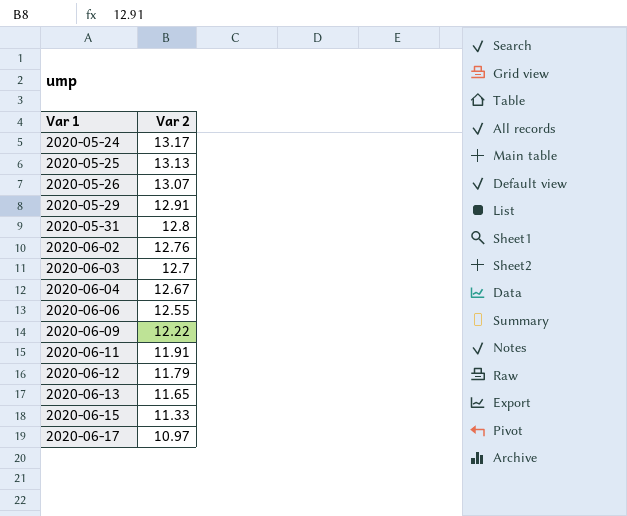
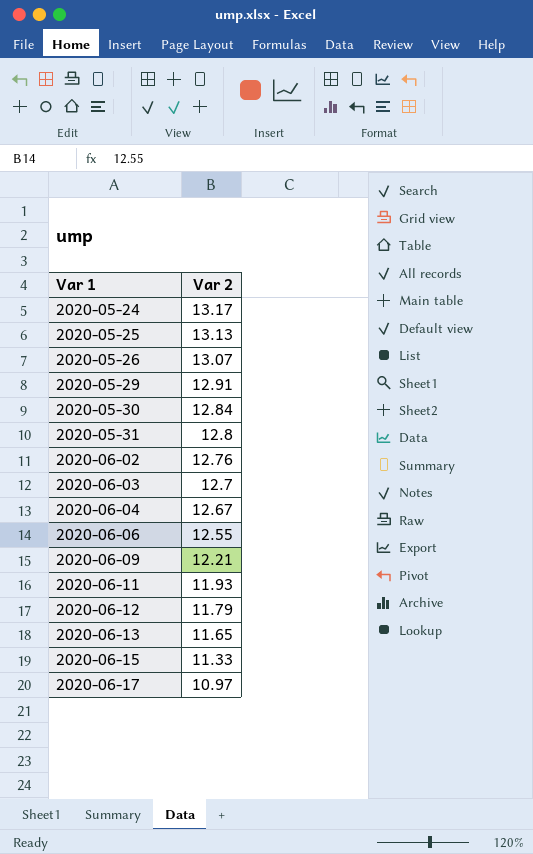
row 2020-05-30: none -> 12.84
2020-06-09 | Var 2: 12.22 -> 12.21
2020-06-11 | Var 2: 11.91 -> 11.93

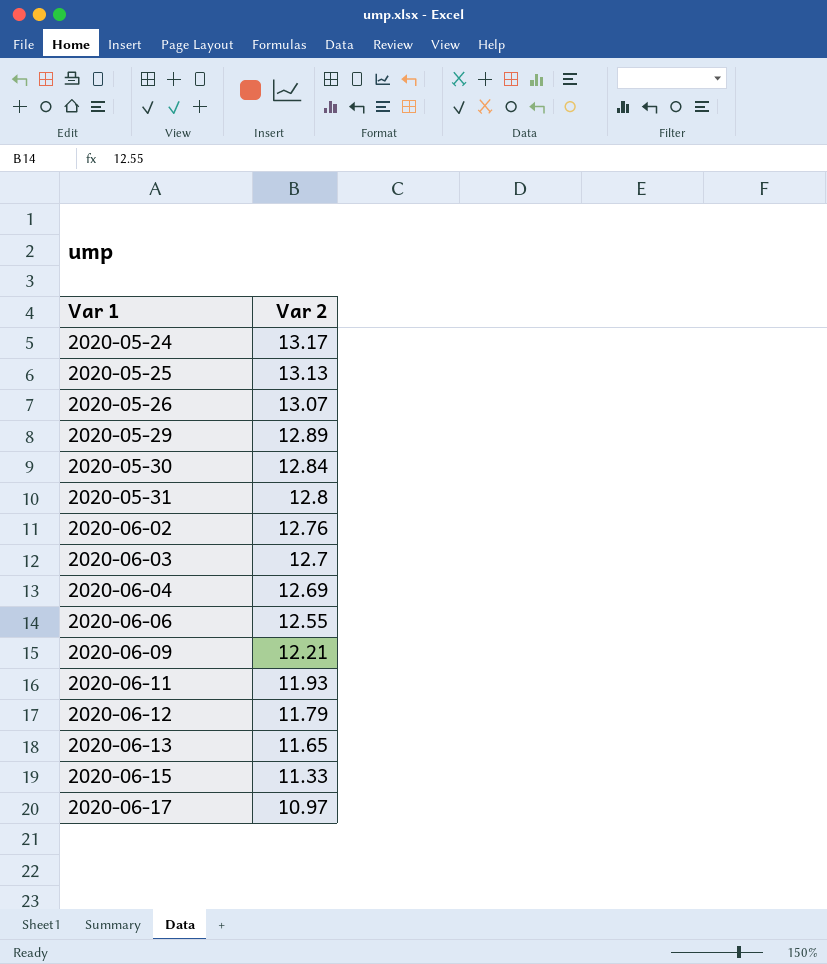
2020-05-29 | Var 2: 12.91 -> 12.89
2020-06-04 | Var 2: 12.67 -> 12.69

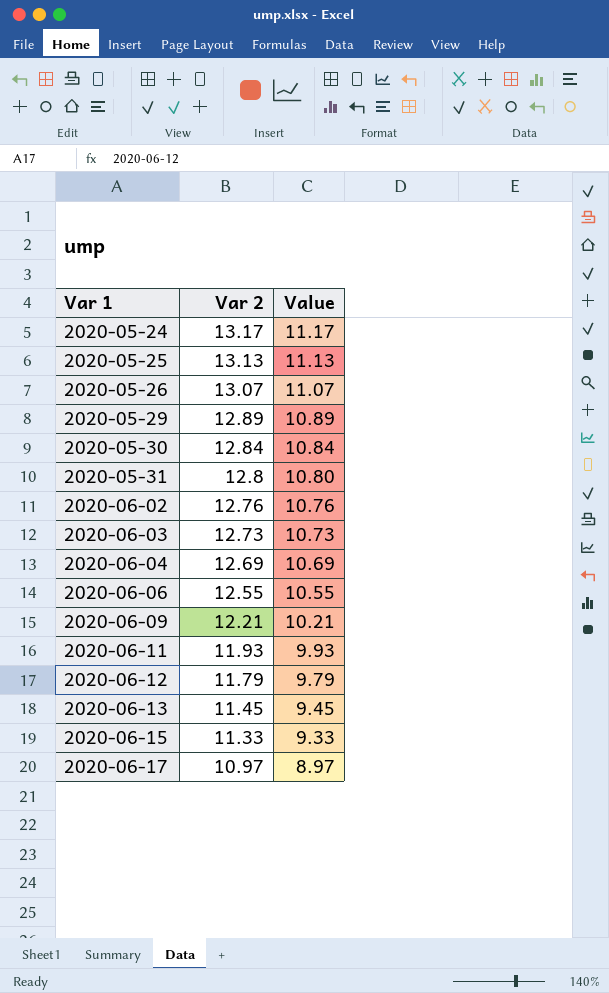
column Value | formula: none -> [Var 2] - 2
2020-06-03 | Var 2: 12.7 -> 12.73
2020-06-13 | Var 2: 11.65 -> 11.45

